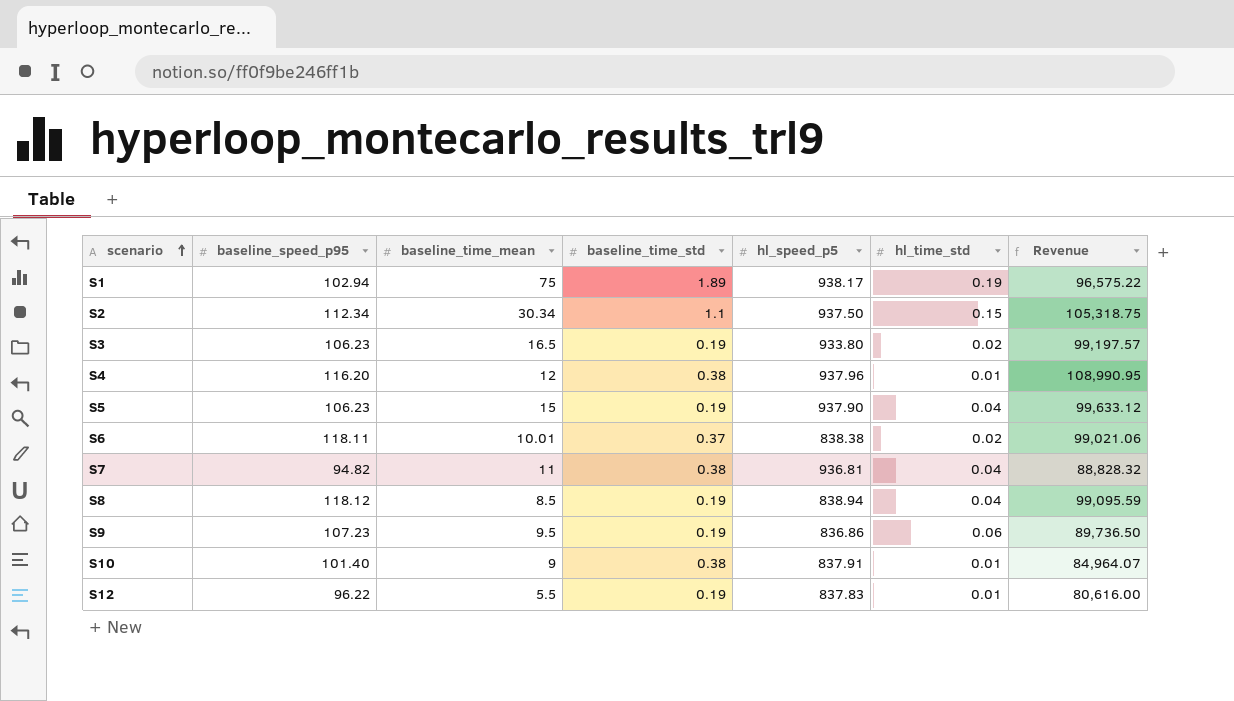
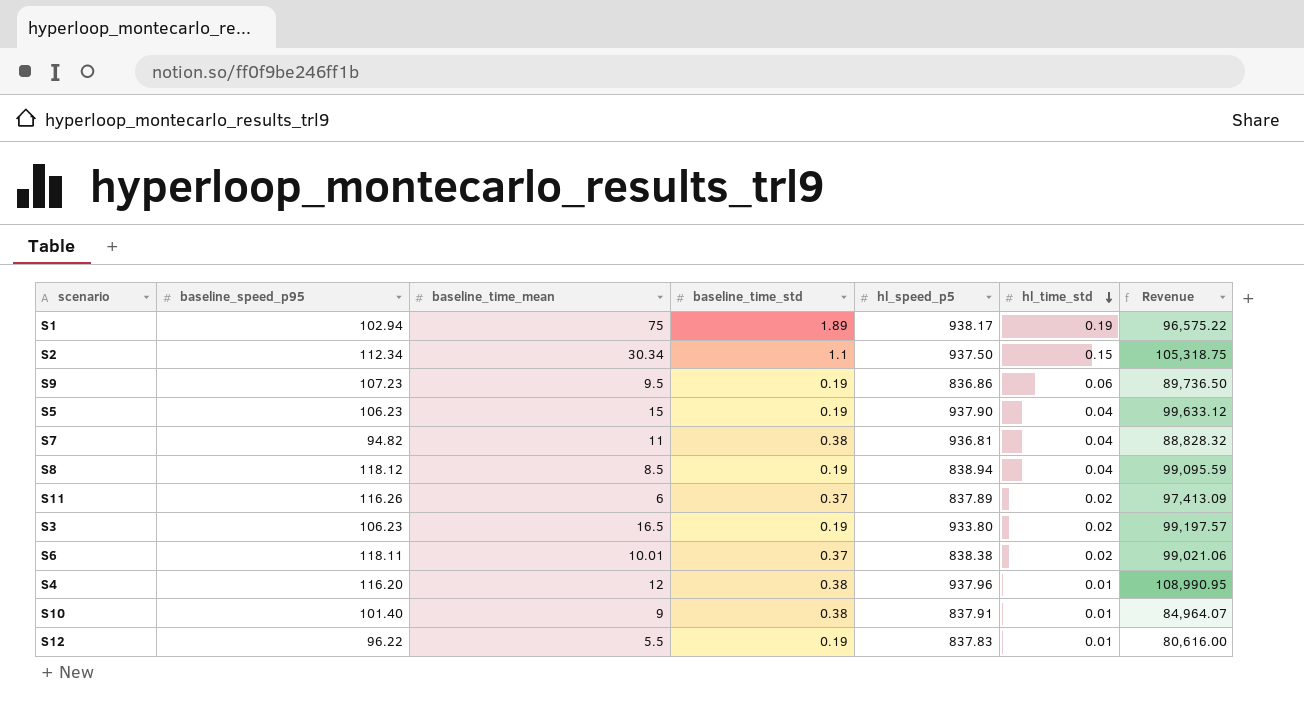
row order: scenario ascending -> hl_time_std descending
row S11: none -> 116.26 | 6 | 0.37 | 837.89 | 0.02 | 97,413.09

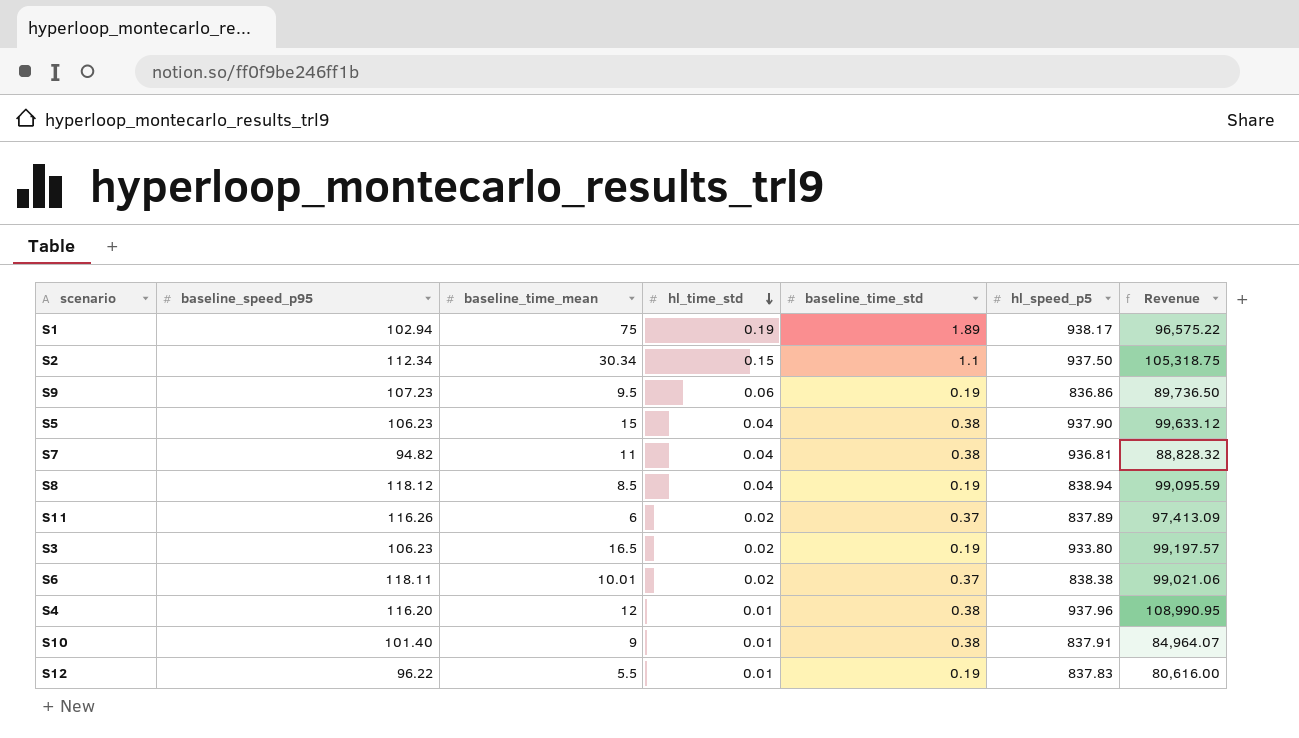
column hl_time_std | position: 6 -> 4
S5 | baseline_time_std: 0.19 -> 0.38

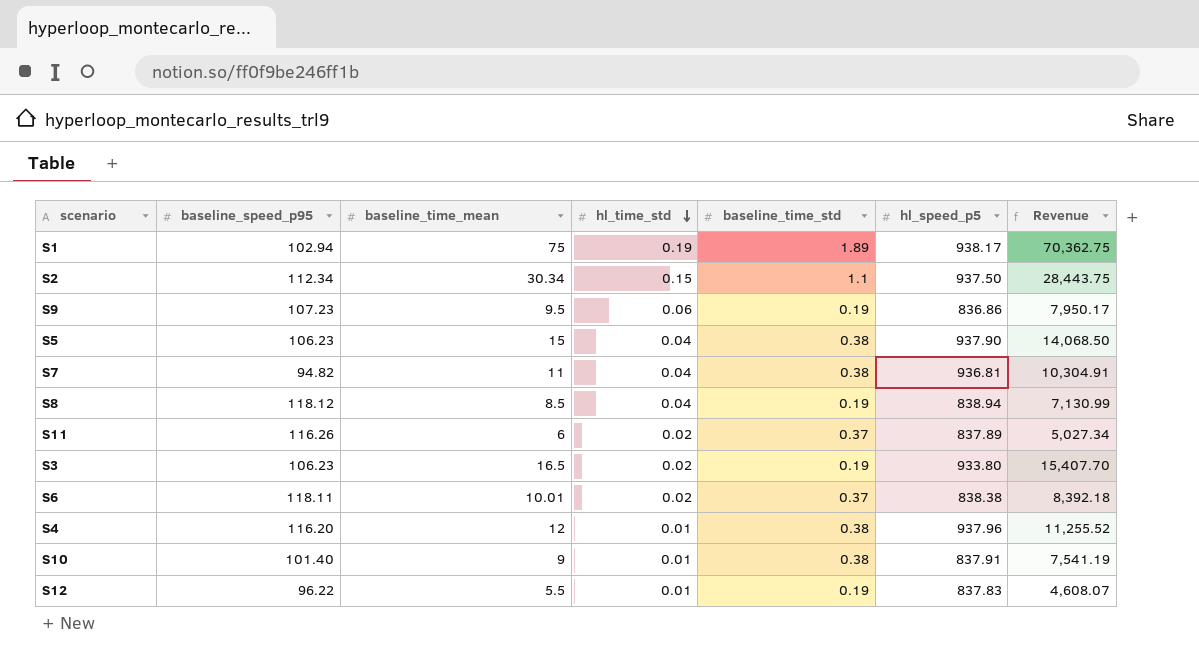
column Revenue | formula: [baseline_speed_p95] * [hl_speed_p5] -> [baseline_time_mean] * [hl_speed_p5]

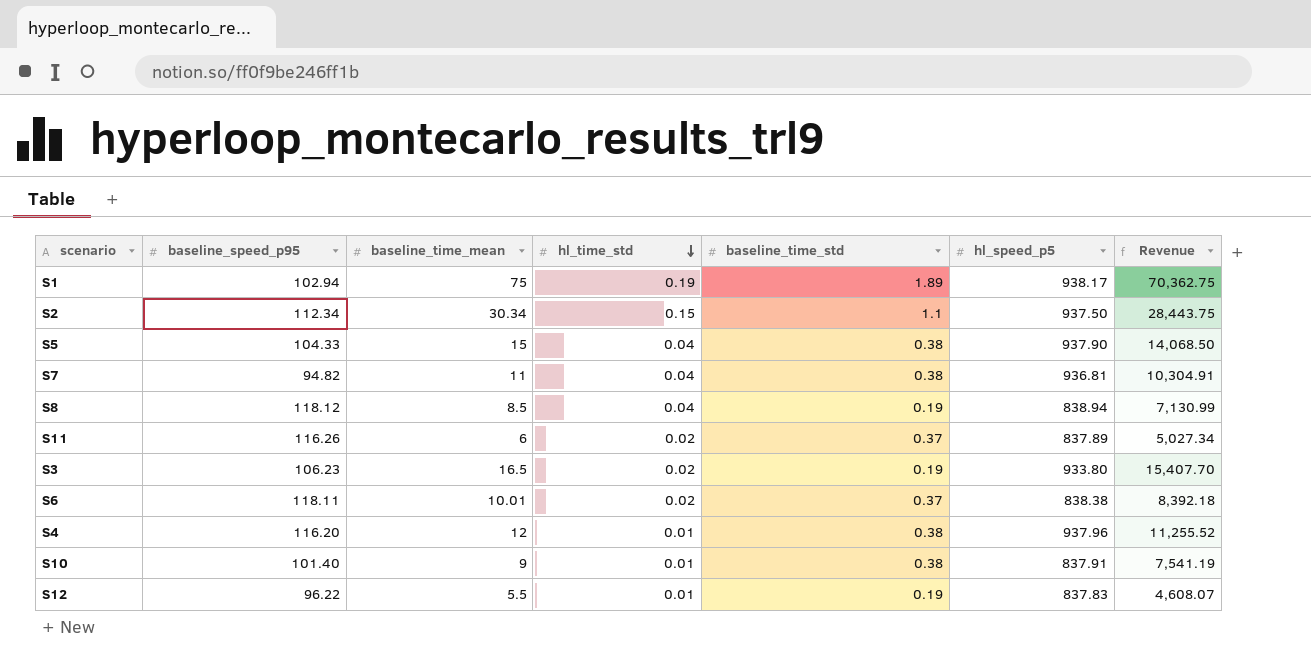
row S9: 107.23 | 9.5 | 0.06 | 0.19 | 836.86 | 7,950.17 -> none
S5 | baseline_speed_p95: 106.23 -> 104.33

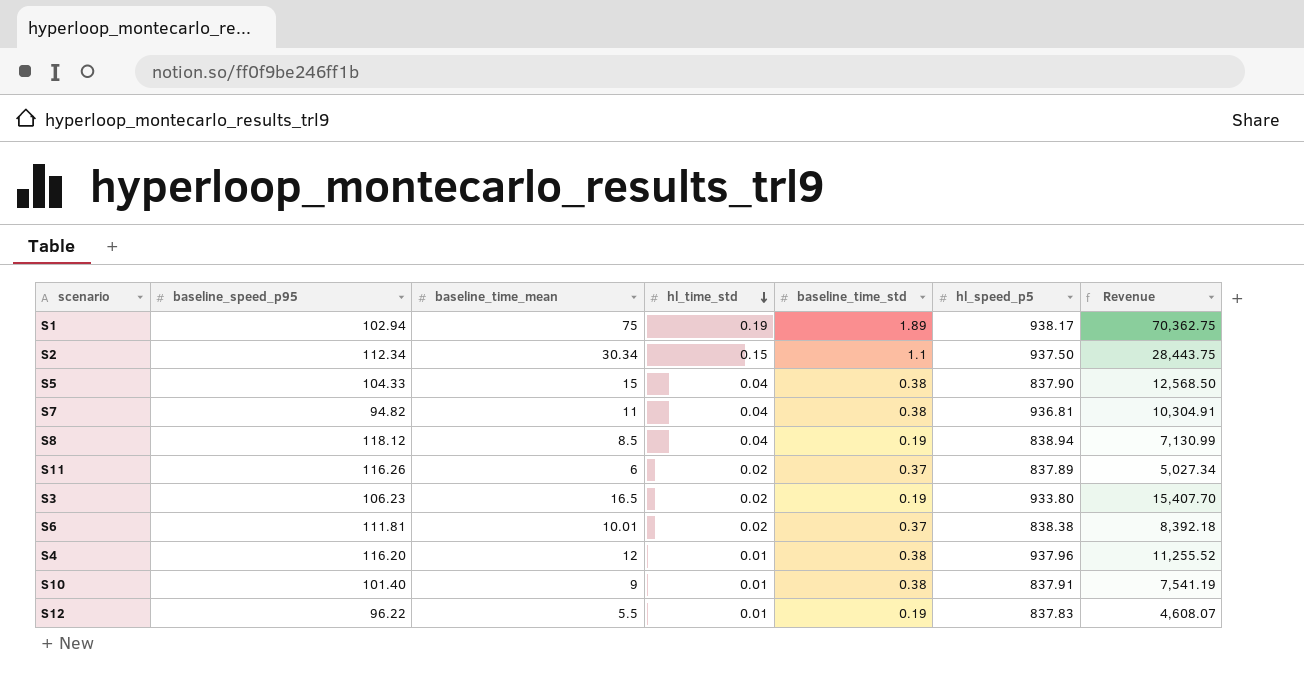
S5 | hl_speed_p5: 937.90 -> 837.90
S5 | Revenue: 14,068.50 -> 12,568.50
S6 | baseline_speed_p95: 118.11 -> 111.81

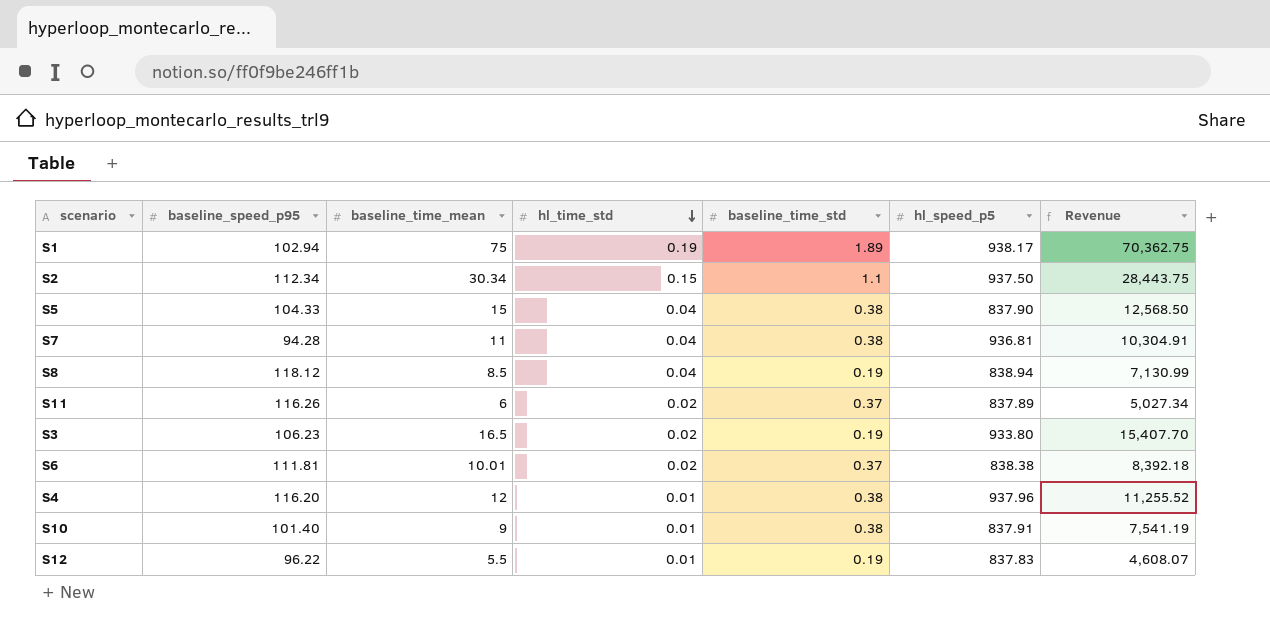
S7 | baseline_speed_p95: 94.82 -> 94.28

